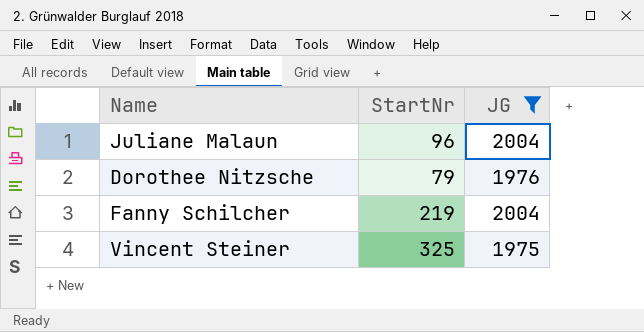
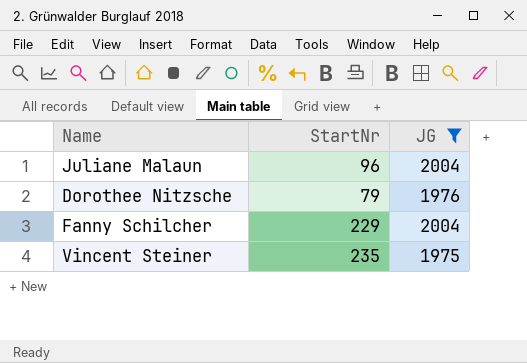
Fanny Schilcher | StartNr: 219 -> 229
Vincent Steiner | StartNr: 325 -> 235

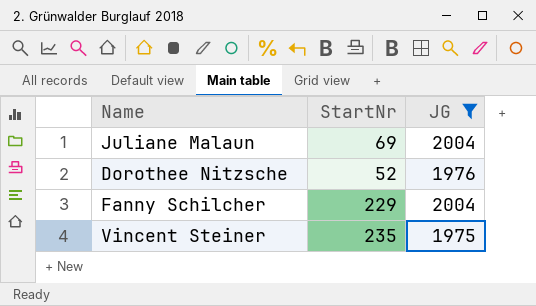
Juliane Malaun | StartNr: 96 -> 69
Dorothee Nitzsche | StartNr: 79 -> 52

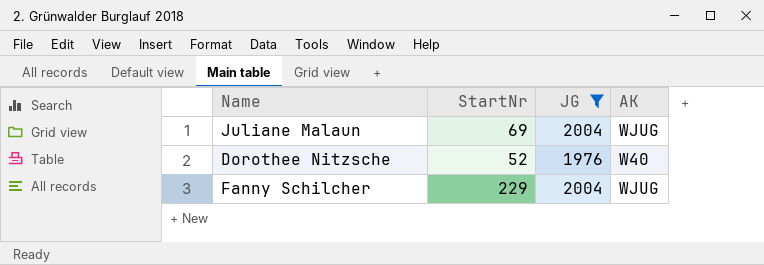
column AK | position: none -> 4
row Vincent Steiner: 235 | 1975 -> none

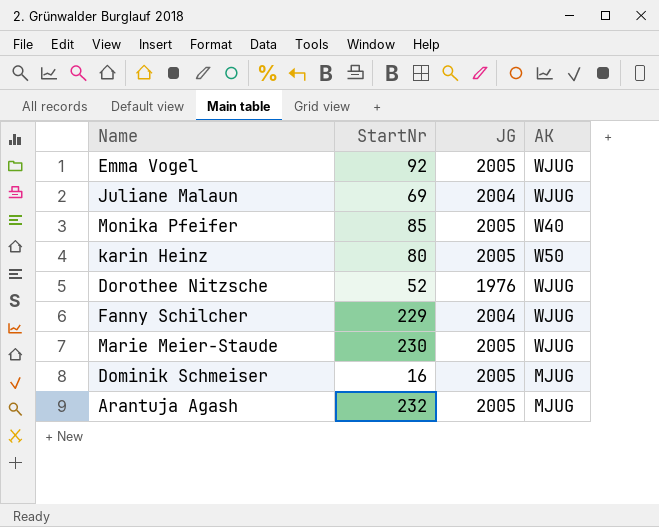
filter: JG != 2005 -> none
Dorothee Nitzsche | AK: W40 -> WJUG

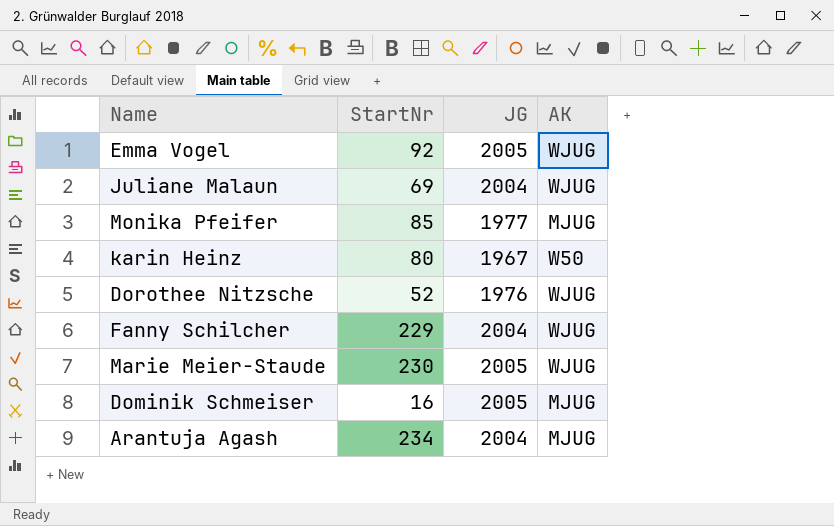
Monika Pfeifer | JG: 2005 -> 1977
Monika Pfeifer | AK: W40 -> MJUG
karin Heinz | JG: 2005 -> 1967
Arantuja Agash | StartNr: 232 -> 234
Arantuja Agash | JG: 2005 -> 2004

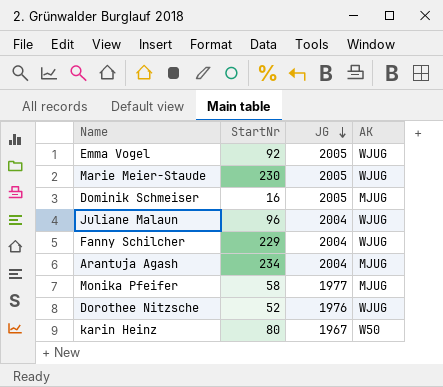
row order: none -> JG descending
Juliane Malaun | StartNr: 69 -> 96
Monika Pfeifer | StartNr: 85 -> 58

